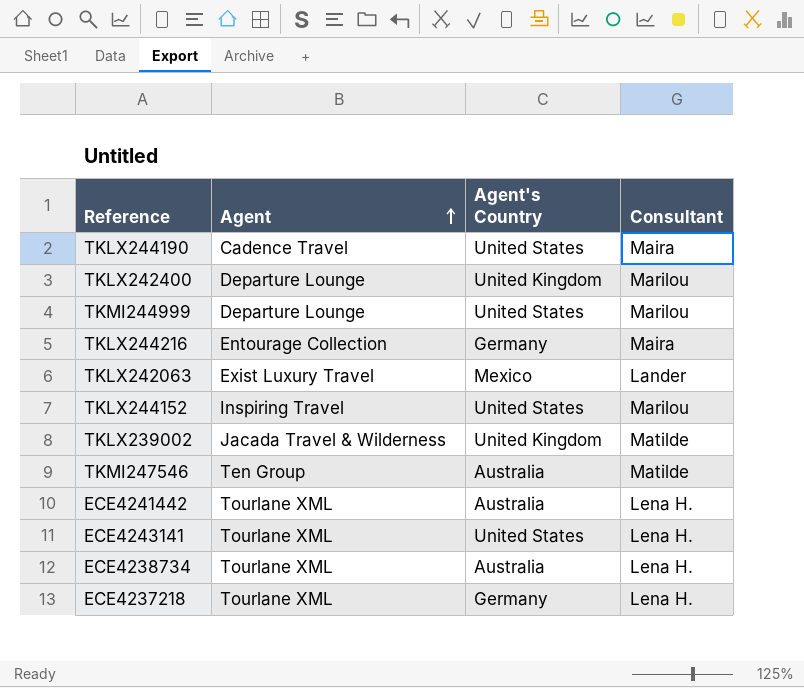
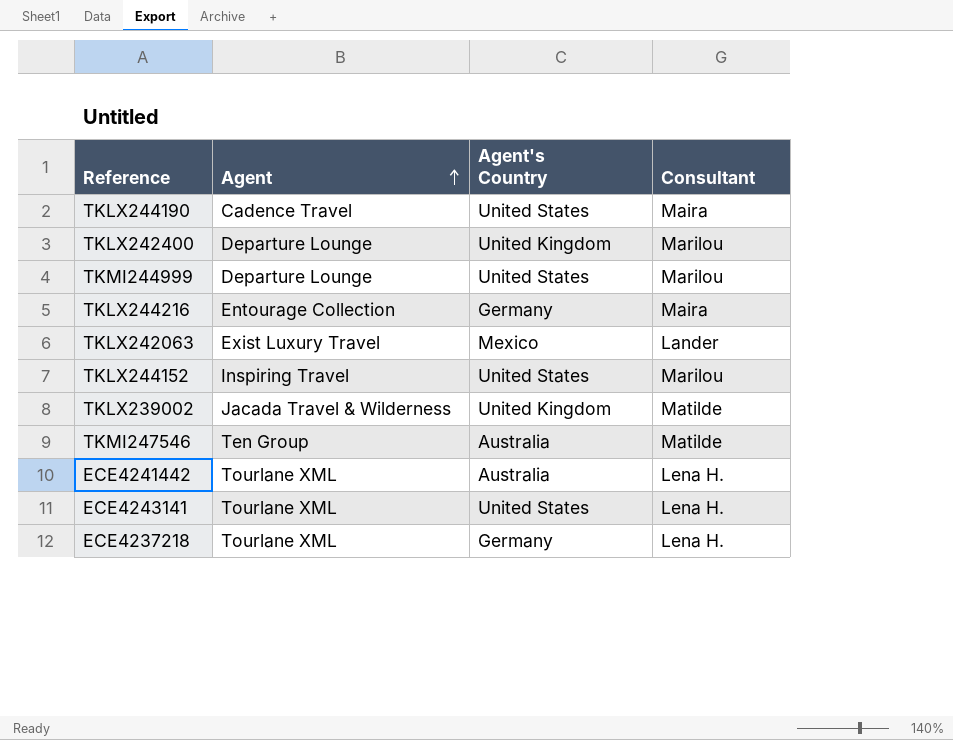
row ECE4238734: Tourlane XML | Australia | Lena H. -> none

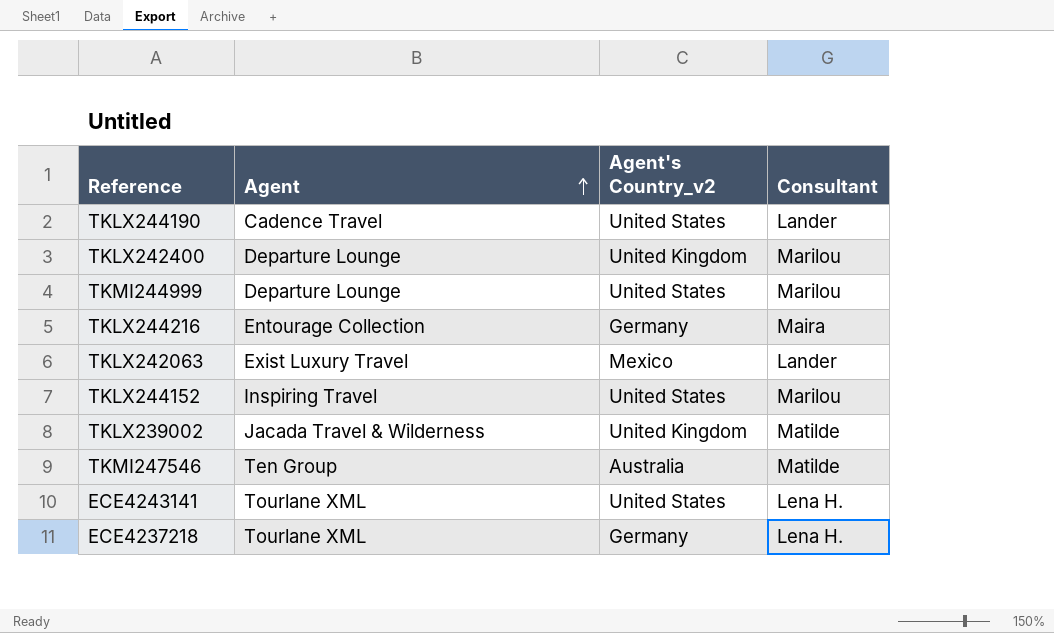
column name: Agent's Country -> Agent's Country_v2
row ECE4241442: Tourlane XML | Australia | Lena H. -> none
TKLX244190 | Consultant: Maira -> Lander

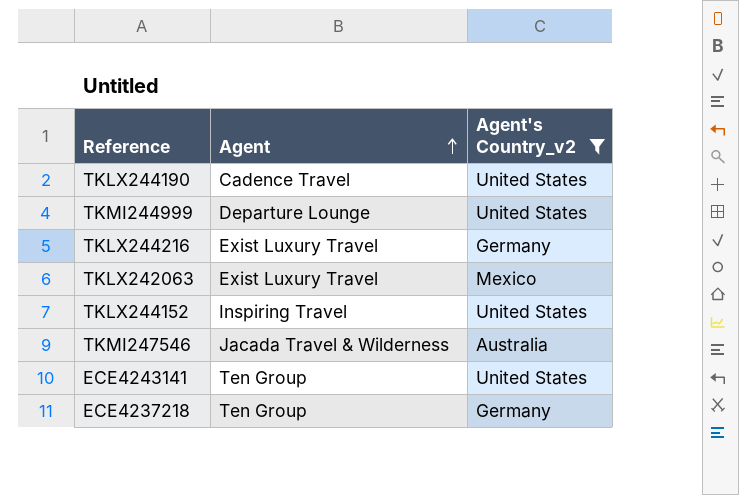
filter: none -> Agent's Country_v2 != United Kingdom
column Consultant | position: 4 -> none
TKLX244216 | Agent: Entourage Collection -> Exist Luxury Travel
TKMI247546 | Agent: Ten Group -> Jacada Travel & Wilderness
ECE4243141 | Agent: Tourlane XML -> Ten Group
ECE4237218 | Agent: Tourlane XML -> Ten Group

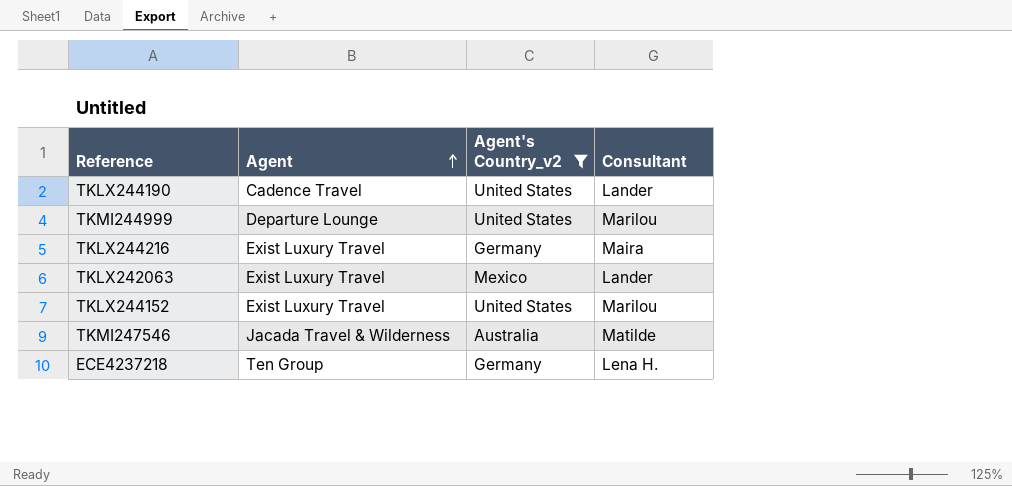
column Consultant | position: none -> 4
row ECE4243141: Ten Group | United States -> none
TKLX244152 | Agent: Inspiring Travel -> Exist Luxury Travel

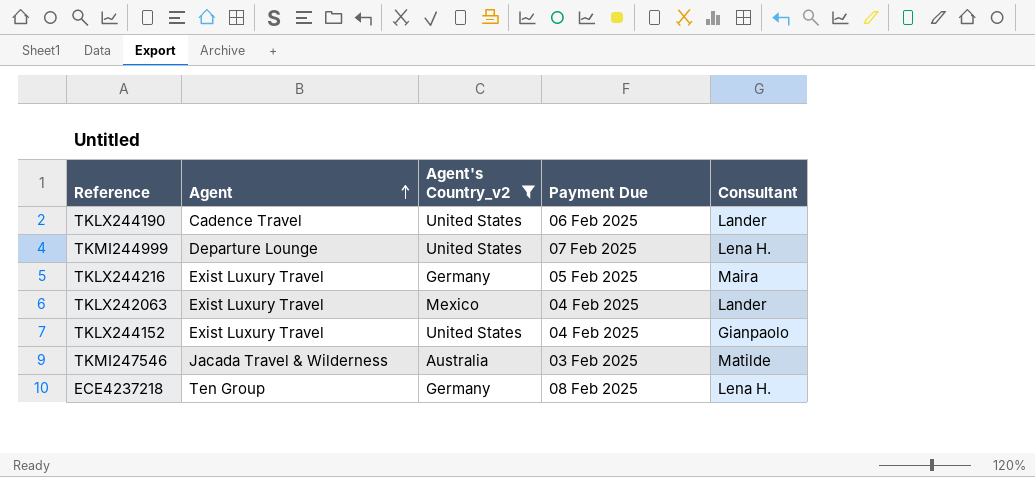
column Payment Due | position: none -> 4
TKMI244999 | Consultant: Marilou -> Lena H.
TKLX244152 | Consultant: Marilou -> Gianpaolo

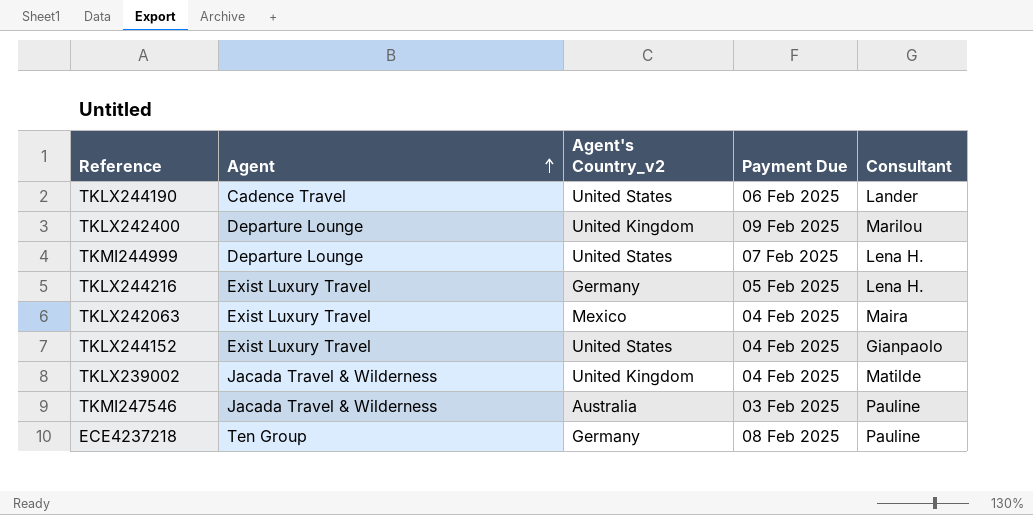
filter: Agent's Country_v2 != United Kingdom -> none
TKLX244216 | Consultant: Maira -> Lena H.
TKLX242063 | Consultant: Lander -> Maira
TKMI247546 | Consultant: Matilde -> Pauline
ECE4237218 | Consultant: Lena H. -> Pauline

